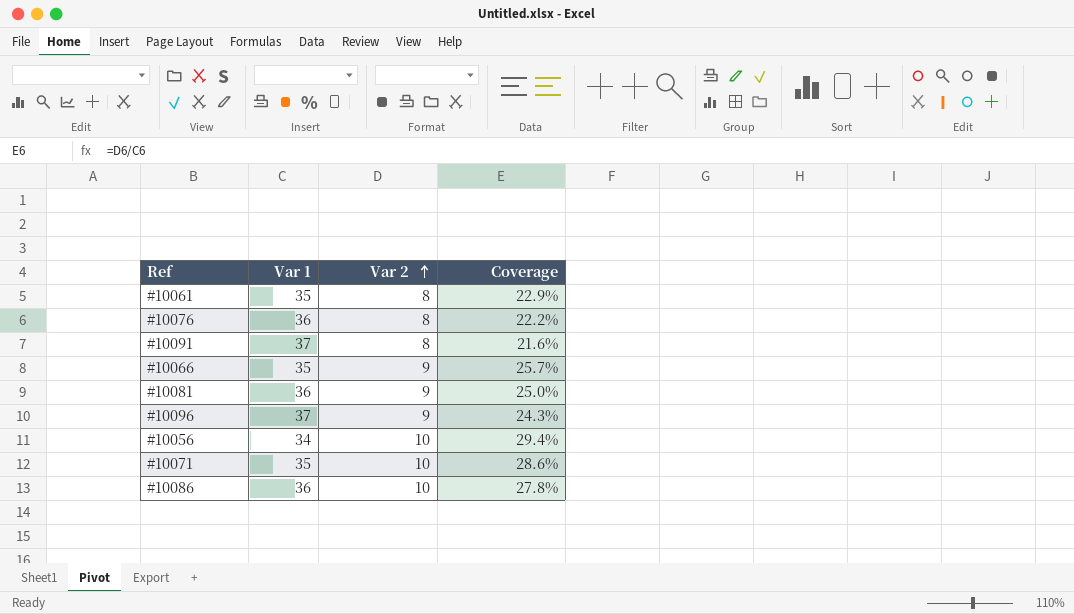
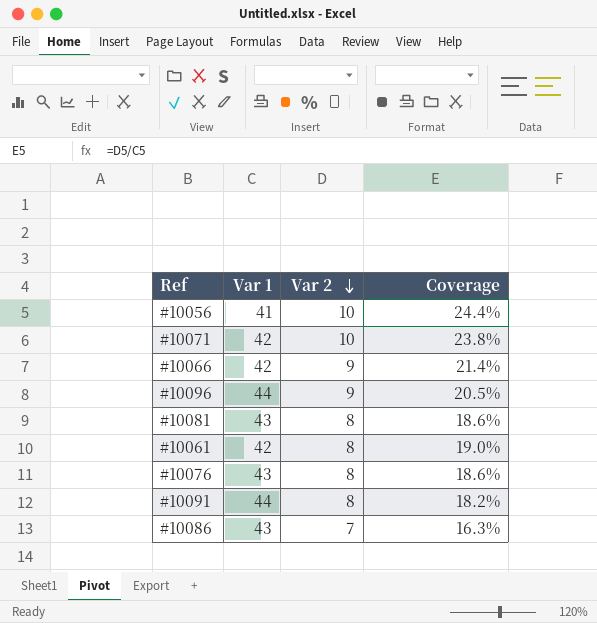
row order: Var 2 ascending -> Var 2 descending
#10056 | Var 1: 34 -> 41
#10056 | Coverage: 29.4% -> 24.4%
#10071 | Var 1: 35 -> 42
#10071 | Coverage: 28.6% -> 23.8%
#10066 | Var 1: 35 -> 42
#10066 | Coverage: 25.7% -> 21.4%
#10096 | Var 1: 37 -> 44
#10096 | Coverage: 24.3% -> 20.5%
#10081 | Var 1: 36 -> 43
#10081 | Var 2: 9 -> 8
#10081 | Coverage: 25.0% -> 18.6%
#10061 | Var 1: 35 -> 42
#10061 | Coverage: 22.9% -> 19.0%
#10076 | Var 1: 36 -> 43
#10076 | Coverage: 22.2% -> 18.6%
#10091 | Var 1: 37 -> 44
#10091 | Coverage: 21.6% -> 18.2%
#10086 | Var 1: 36 -> 43
#10086 | Var 2: 10 -> 7
#10086 | Coverage: 27.8% -> 16.3%

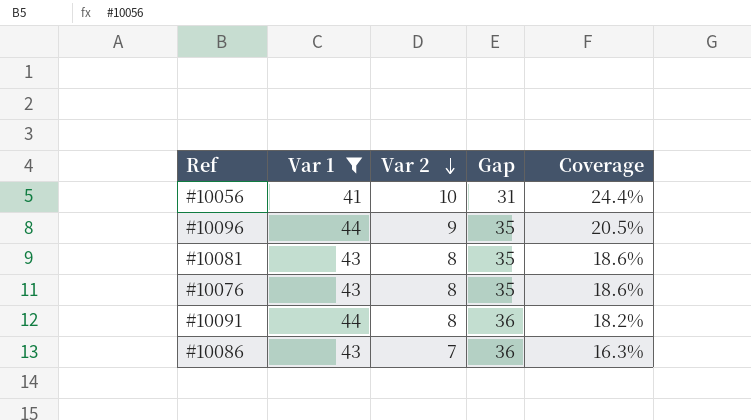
filter: none -> Var 1 != 42
column Gap | formula: none -> [Var 1] - [Var 2]

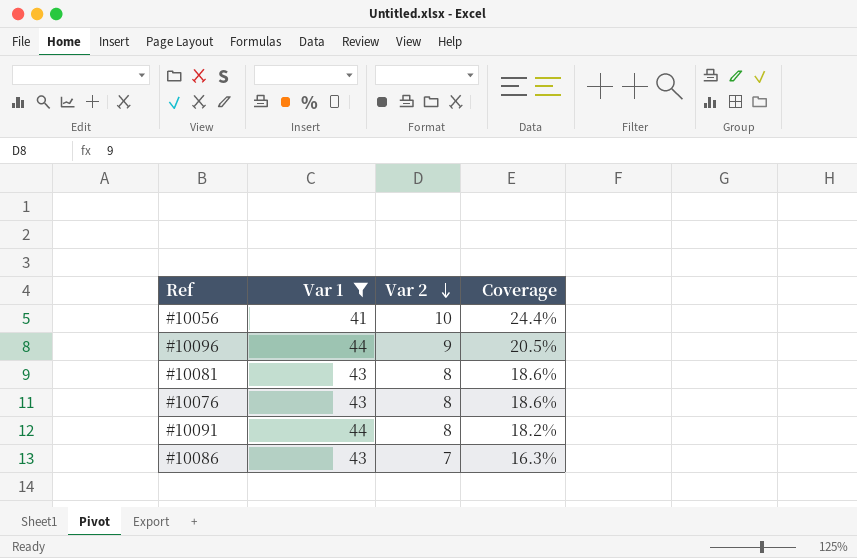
column Gap | formula: [Var 1] - [Var 2] -> none

